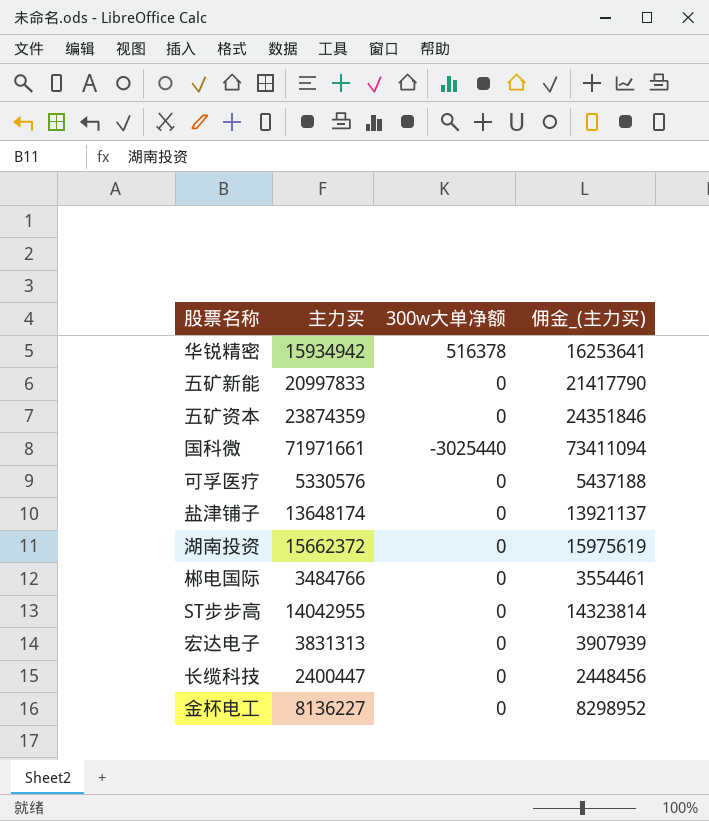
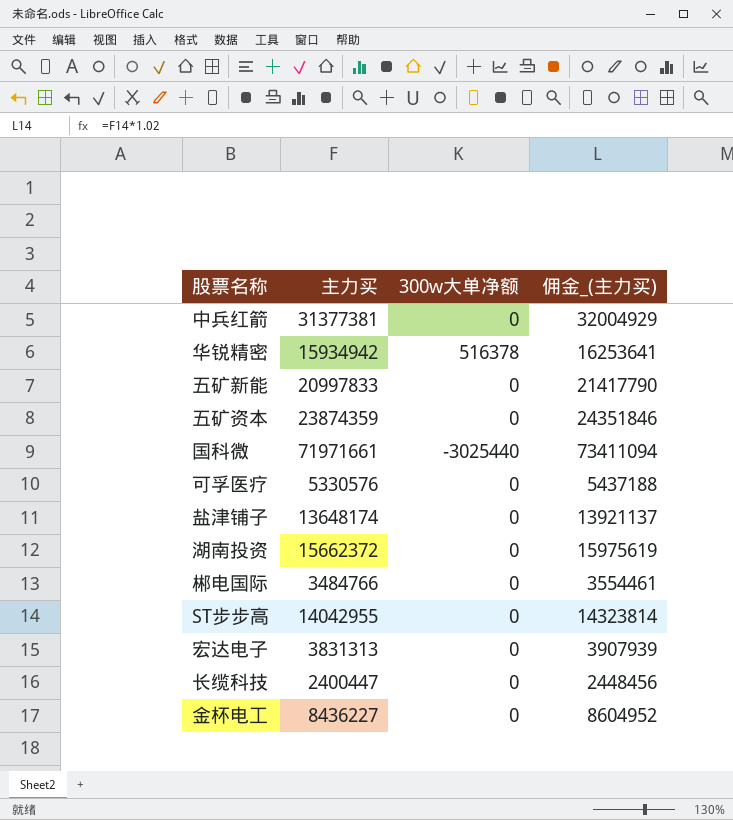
row 中兵红箭: none -> 31377381 | 0 | 32004929
金杯电工 | 主力买: 8136227 -> 8436227
金杯电工 | 佣金_(主力买): 8298952 -> 8604952

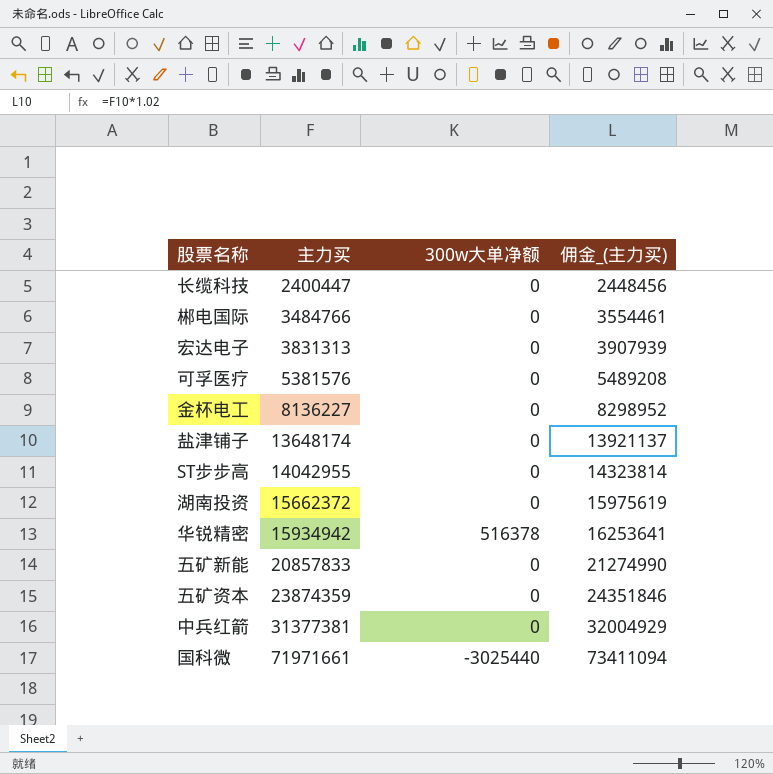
row order: none -> 主力买 ascending
可孚医疗 | 主力买: 5330576 -> 5381576
可孚医疗 | 佣金_(主力买): 5437188 -> 5489208
金杯电工 | 主力买: 8436227 -> 8136227
金杯电工 | 佣金_(主力买): 8604952 -> 8298952
五矿新能 | 主力买: 20997833 -> 20857833
五矿新能 | 佣金_(主力买): 21417790 -> 21274990

